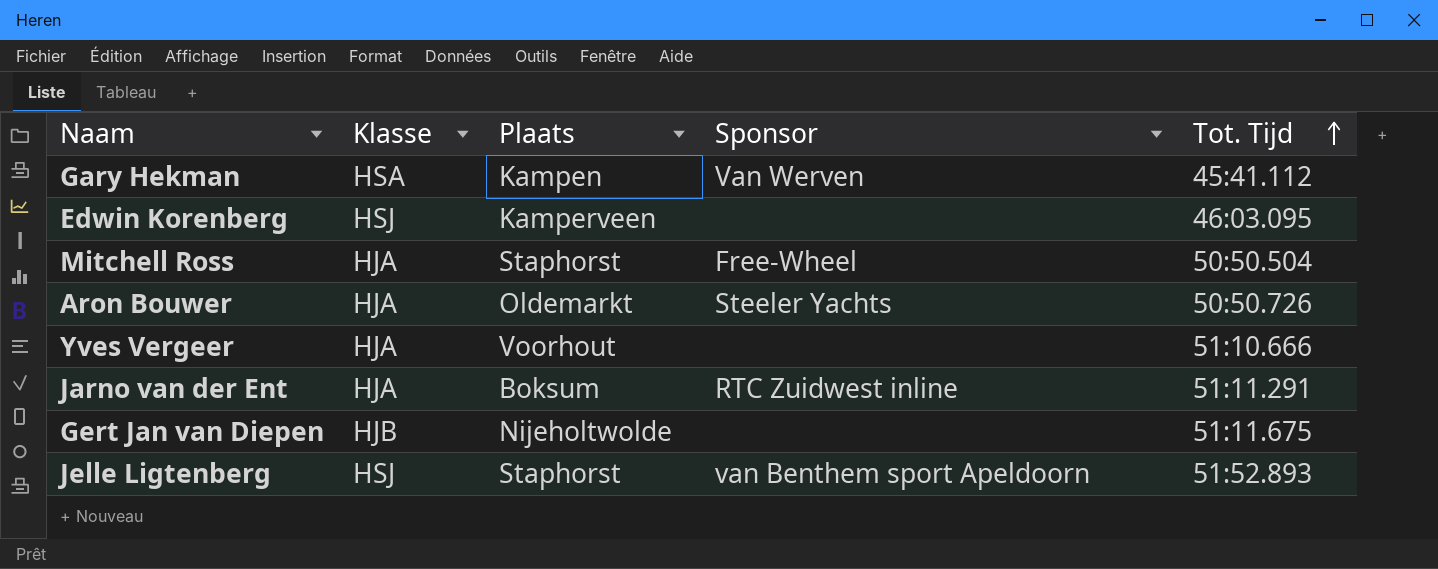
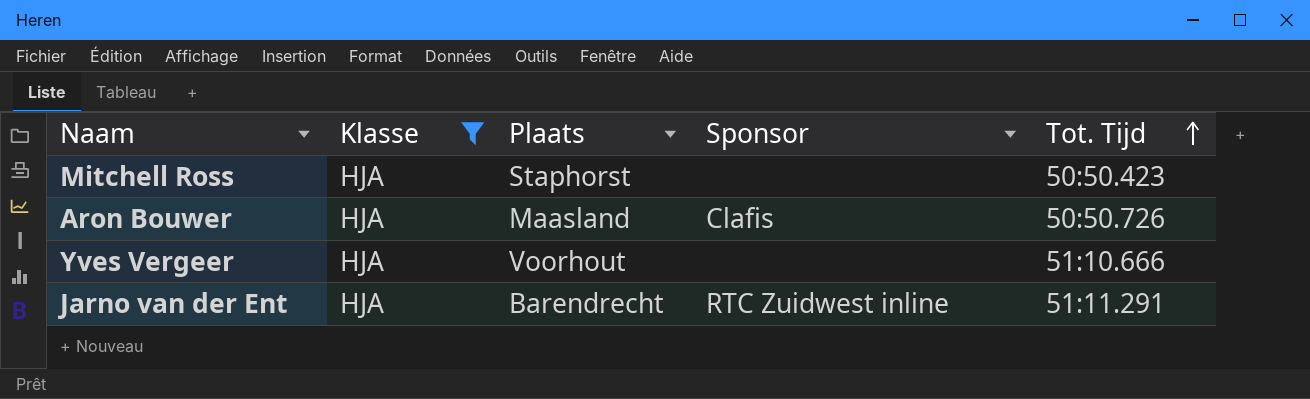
filter: none -> Klasse = HJA
Mitchell Ross | Sponsor: Free-Wheel -> none
Mitchell Ross | Tot. Tijd: 50:50.504 -> 50:50.423
Aron Bouwer | Plaats: Oldemarkt -> Maasland
Aron Bouwer | Sponsor: Steeler Yachts -> Clafis
Jarno van der Ent | Plaats: Boksum -> Barendrecht

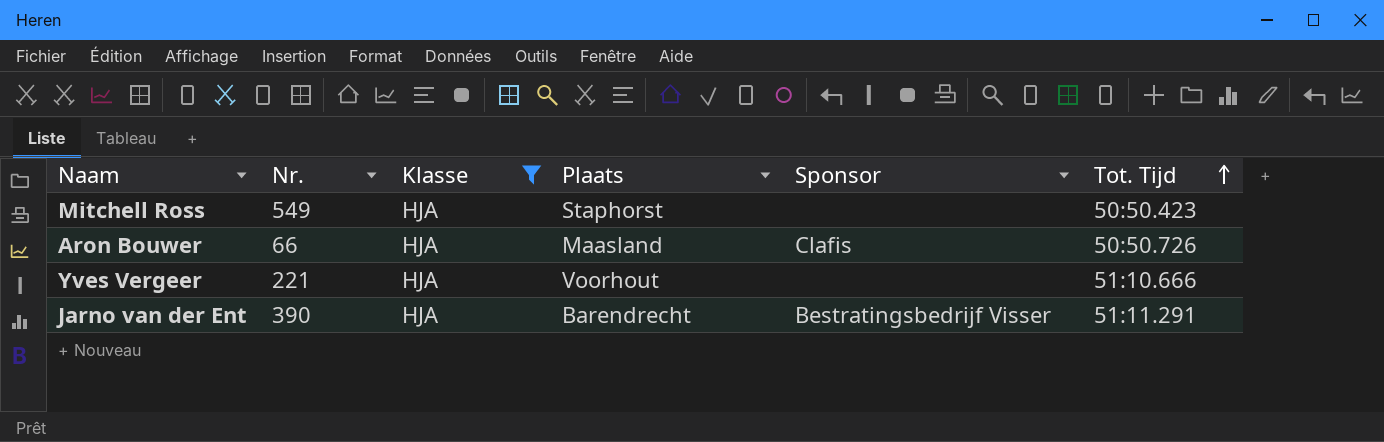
column Nr. | position: none -> 2
Jarno van der Ent | Sponsor: RTC Zuidwest inline -> Bestratingsbedrijf Visser

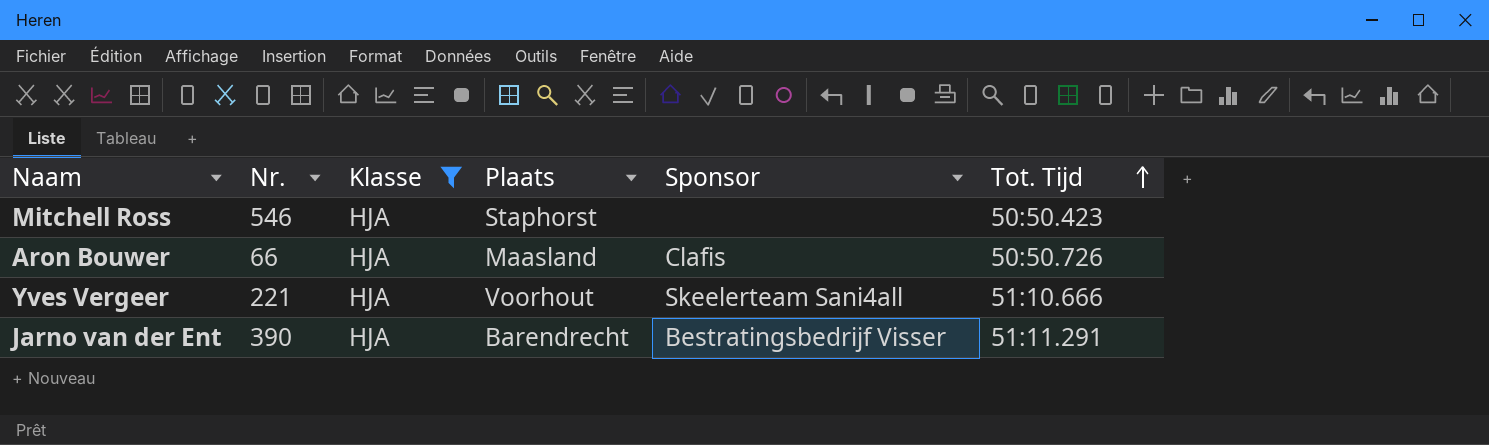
Mitchell Ross | Nr.: 549 -> 546
Yves Vergeer | Sponsor: none -> Skeelerteam Sani4all

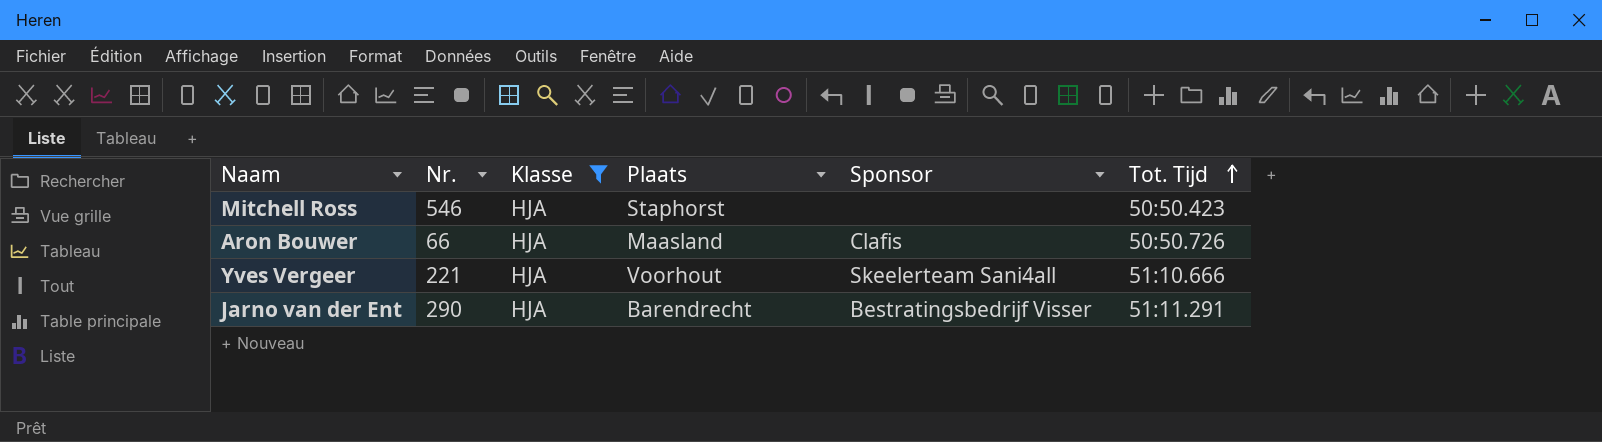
Jarno van der Ent | Nr.: 390 -> 290

